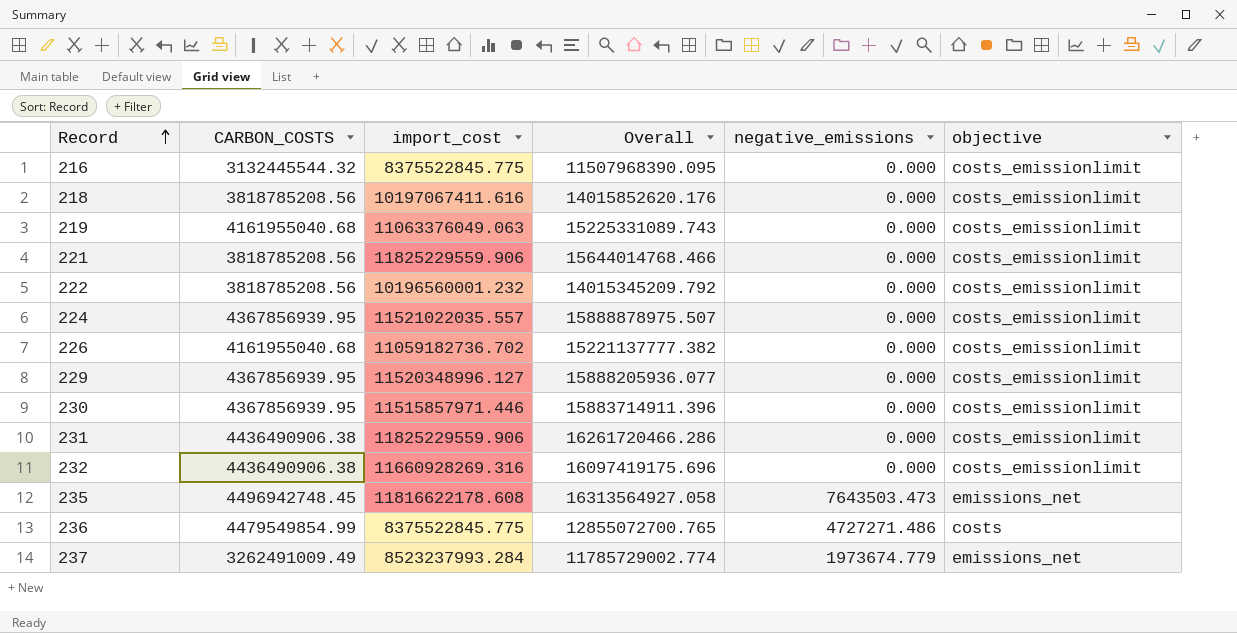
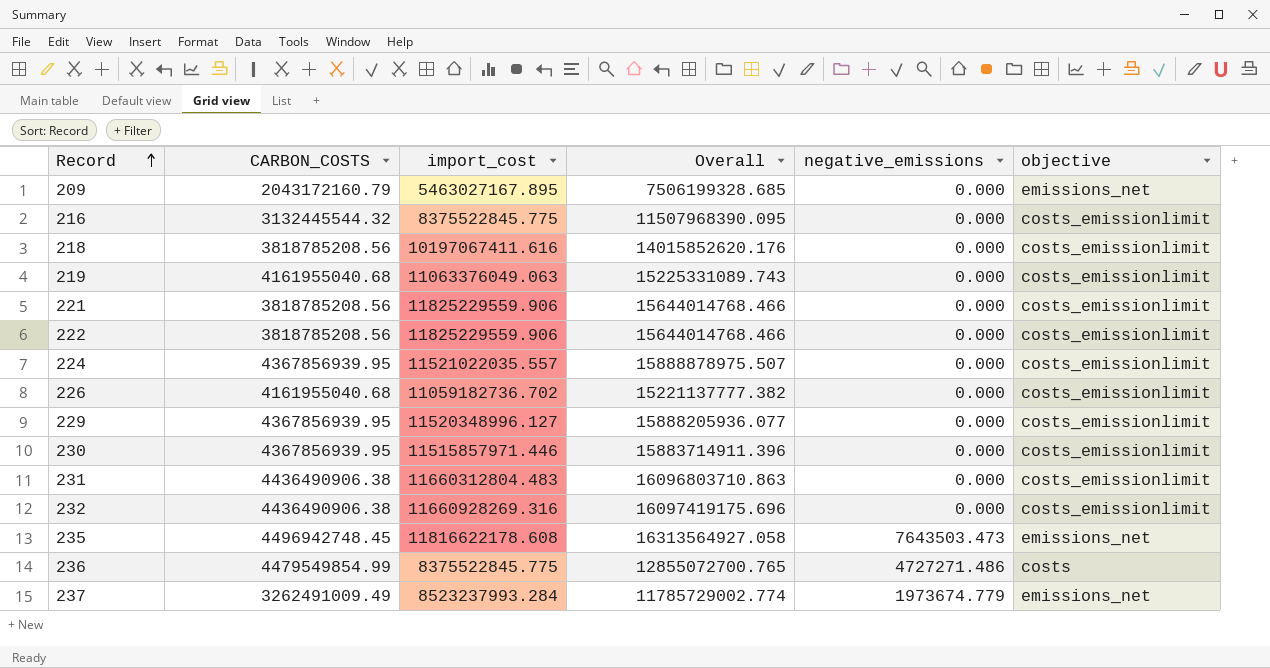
row 209: none -> 2043172160.79 | 5463027167.895 | 7506199328.685 | 0.000 | emissions_net
222 | import_cost: 10196560001.232 -> 11825229559.906
222 | Overall: 14015345209.792 -> 15644014768.466
231 | import_cost: 11825229559.906 -> 11660312804.483
231 | Overall: 16261720466.286 -> 16096803710.863

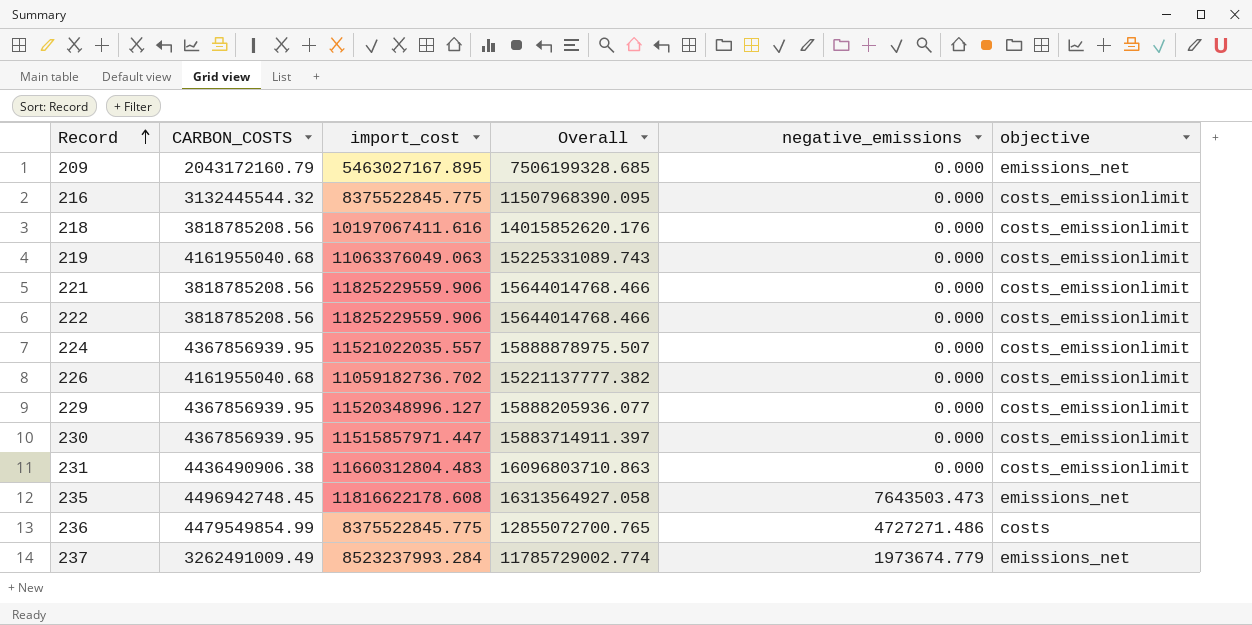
row 232: 4436490906.38 | 11660928269.316 | 16097419175.696 | 0.000 | costs_emissionlimit -> none
230 | import_cost: 11515857971.446 -> 11515857971.447
230 | Overall: 15883714911.396 -> 15883714911.397

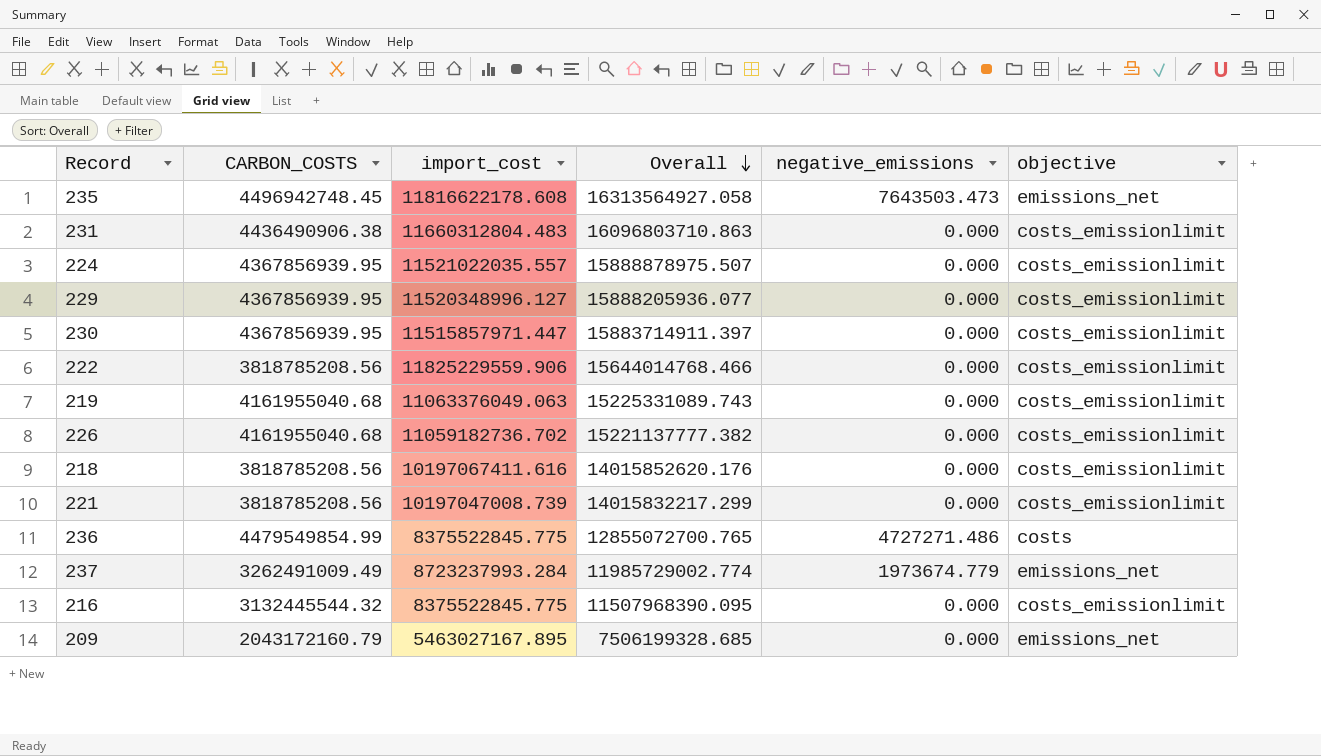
row order: Record ascending -> Overall descending
221 | import_cost: 11825229559.906 -> 10197047008.739
221 | Overall: 15644014768.466 -> 14015832217.299
237 | import_cost: 8523237993.284 -> 8723237993.284
237 | Overall: 11785729002.774 -> 11985729002.774

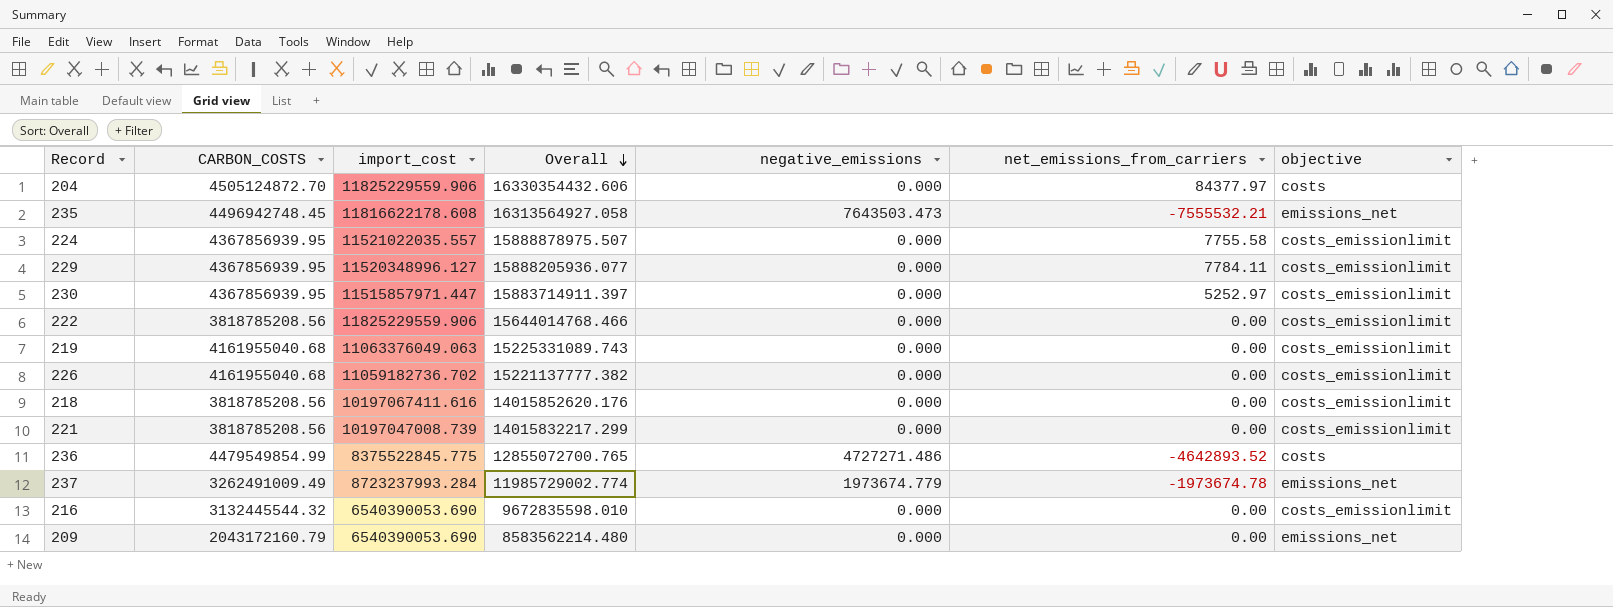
column net_emissions_from_carriers | position: none -> 6
row 231: 4436490906.38 | 11660312804.483 | 16096803710.863 | 0.000 | costs_emissionlimit -> none
row 204: none -> 4505124872.70 | 11825229559.906 | 16330354432.606 | 0.000 | 84377.97 | costs
216 | import_cost: 8375522845.775 -> 6540390053.690
216 | Overall: 11507968390.095 -> 9672835598.010
209 | import_cost: 5463027167.895 -> 6540390053.690
209 | Overall: 7506199328.685 -> 8583562214.480

